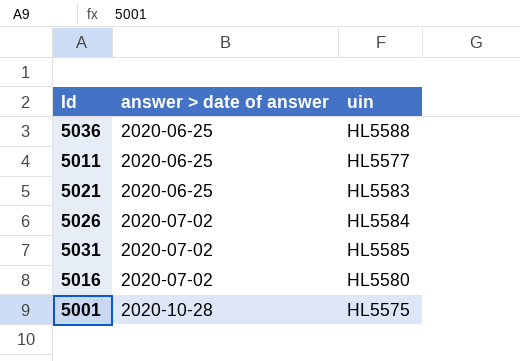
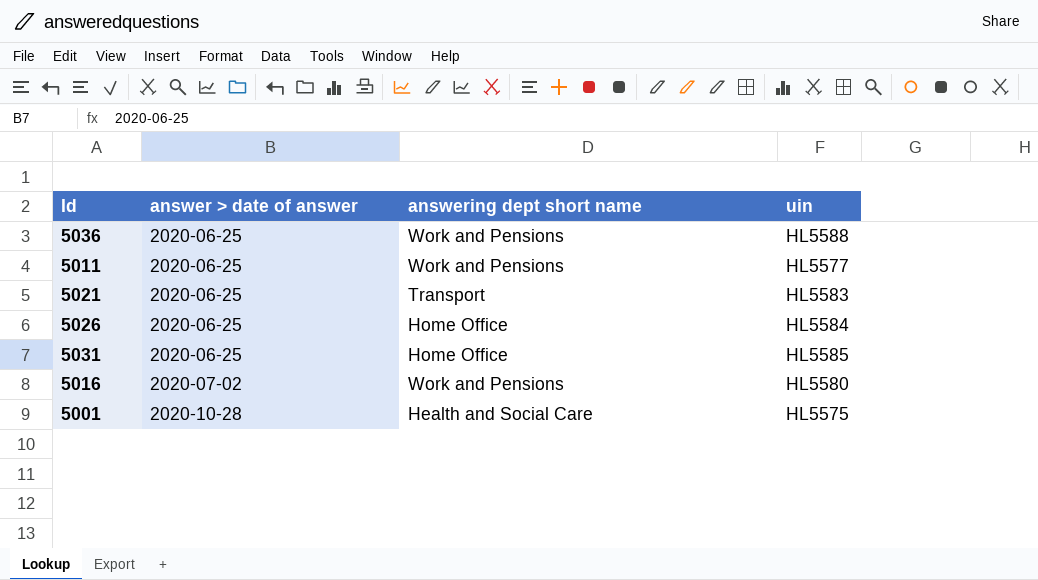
column answering dept short name | position: none -> 3
5026 | answer > date of answer: 2020-07-02 -> 2020-06-25
5031 | answer > date of answer: 2020-07-02 -> 2020-06-25

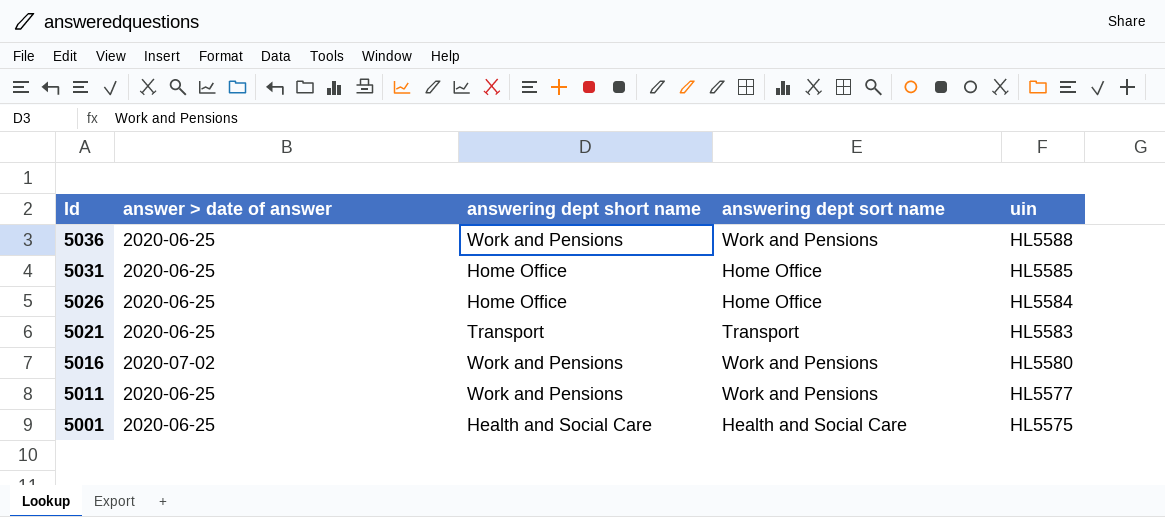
row order: answer > date of answer ascending -> Id descending
column answering dept sort name | position: none -> 4
5001 | answer > date of answer: 2020-10-28 -> 2020-06-25

